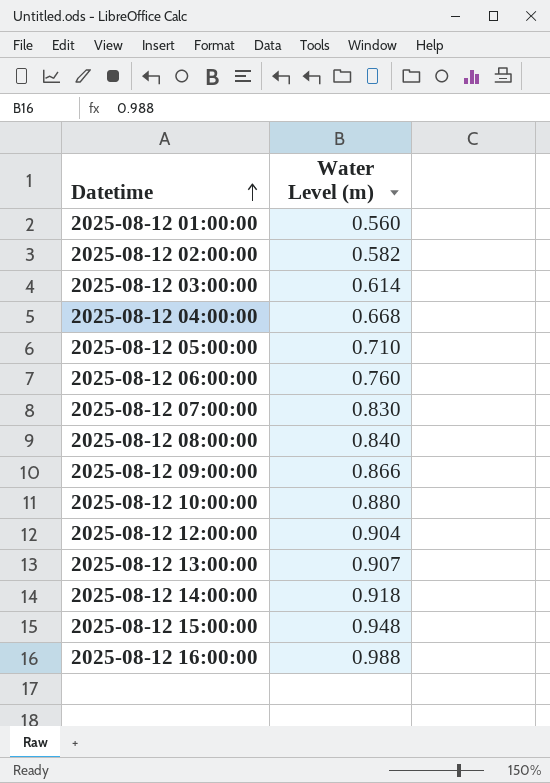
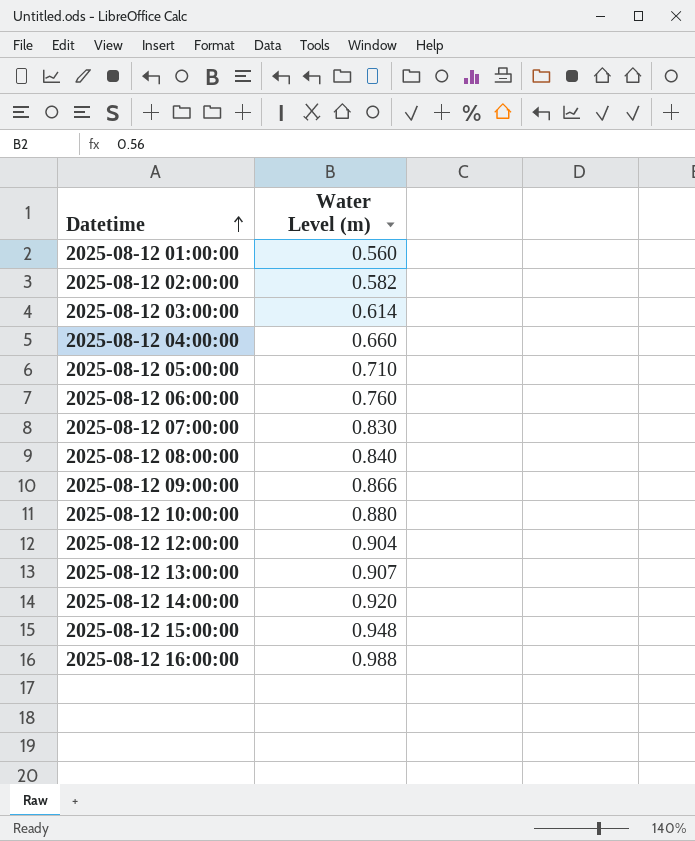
2025-08-12 04:00:00 | Water Level (m): 0.668 -> 0.660
2025-08-12 14:00:00 | Water Level (m): 0.918 -> 0.920

